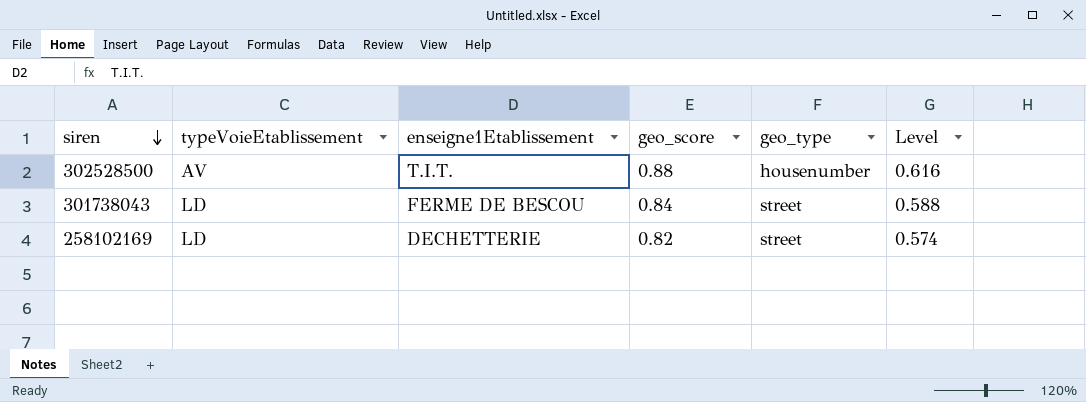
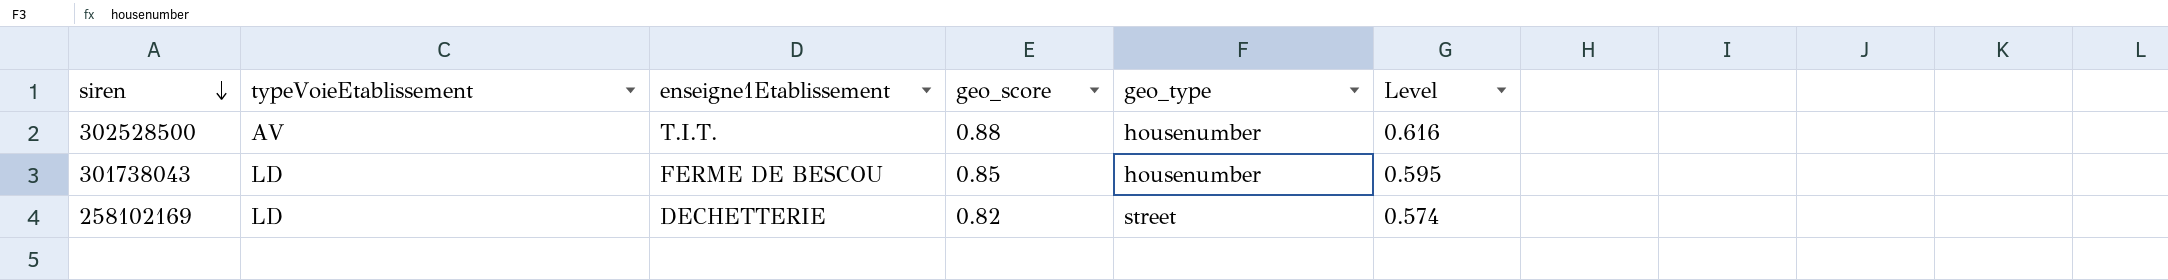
301738043 | geo_score: 0.84 -> 0.85
301738043 | geo_type: street -> housenumber
301738043 | Level: 0.588 -> 0.595

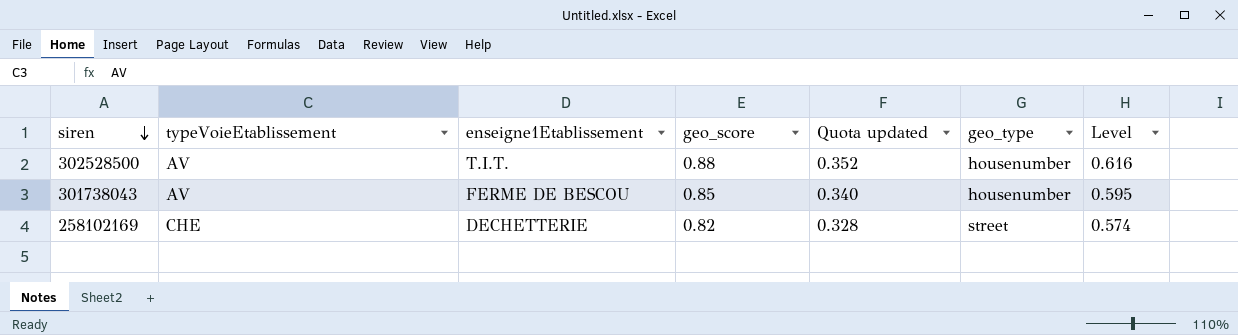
column Quota updated | formula: none -> [geo_score] * 0.4
301738043 | typeVoieEtablissement: LD -> AV
258102169 | typeVoieEtablissement: LD -> CHE

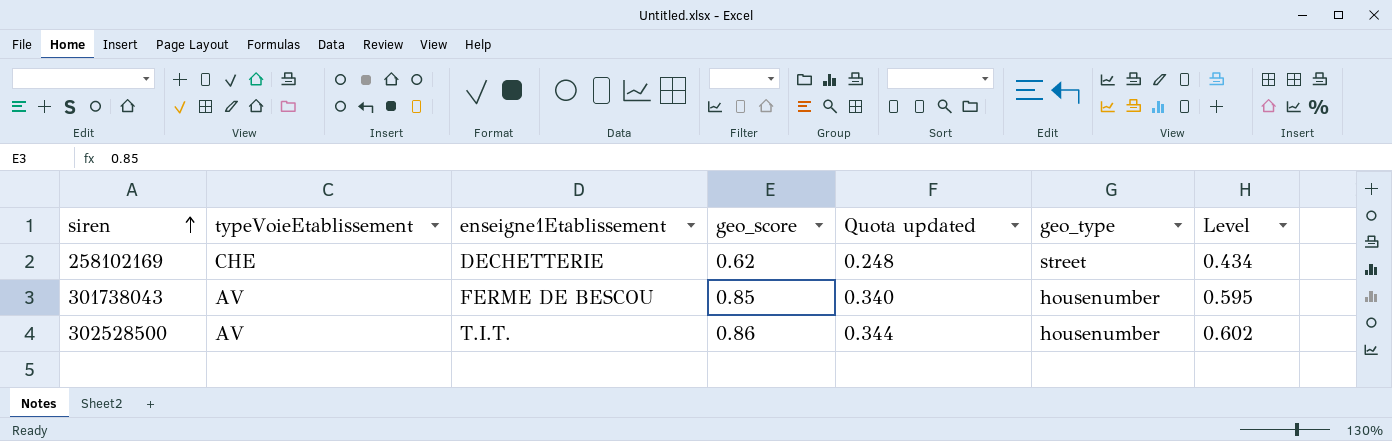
row order: siren descending -> siren ascending
258102169 | geo_score: 0.82 -> 0.62
258102169 | Quota updated: 0.328 -> 0.248
258102169 | Level: 0.574 -> 0.434
302528500 | geo_score: 0.88 -> 0.86
302528500 | Quota updated: 0.352 -> 0.344
302528500 | Level: 0.616 -> 0.602

